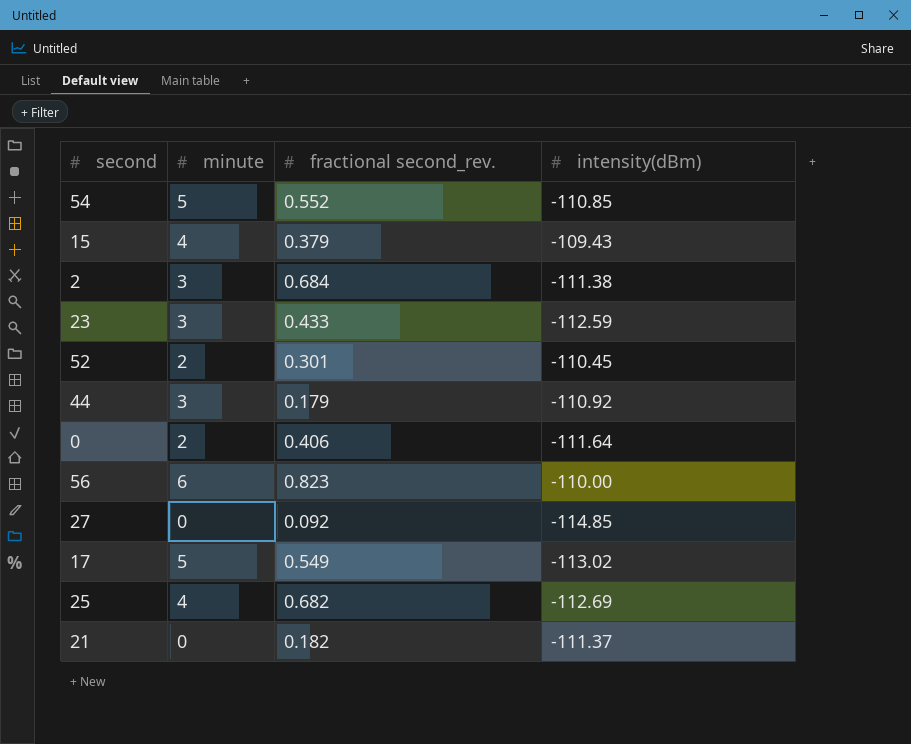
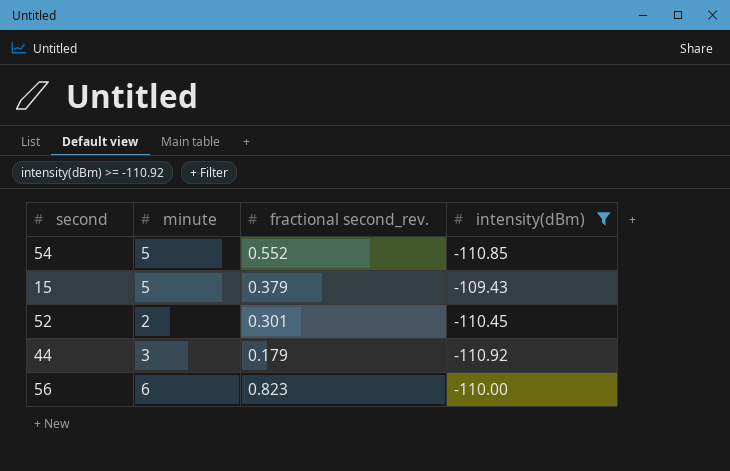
filter: none -> intensity(dBm) >= -110.92
15 | minute: 4 -> 5

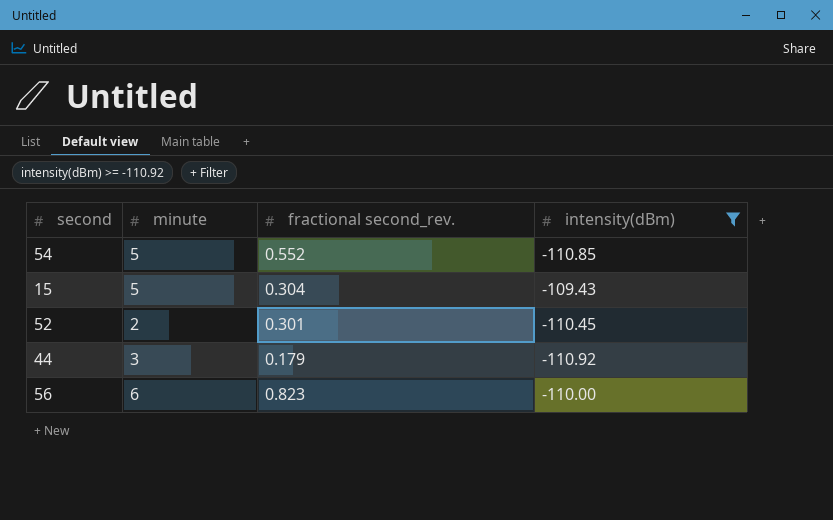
15 | fractional second_rev.: 0.379 -> 0.304

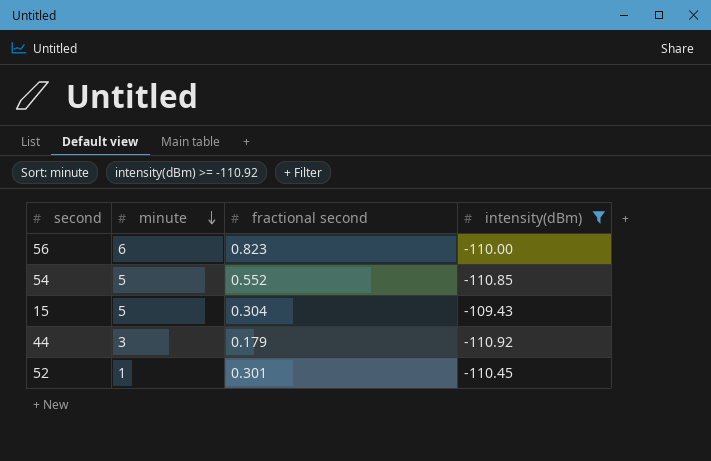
row order: none -> minute descending
column name: fractional second_rev. -> fractional second
52 | minute: 2 -> 1

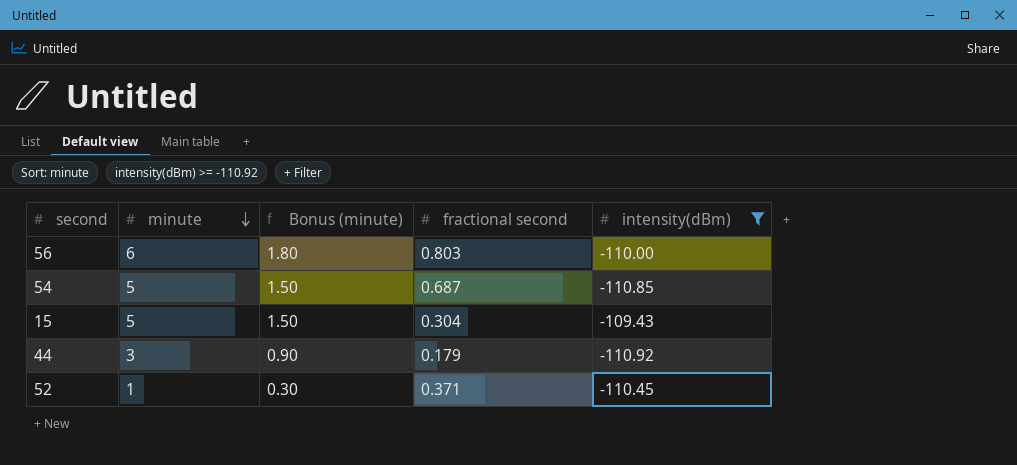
column Bonus (minute) | formula: none -> [minute] * 0.3
56 | fractional second: 0.823 -> 0.803
54 | fractional second: 0.552 -> 0.687
52 | fractional second: 0.301 -> 0.371

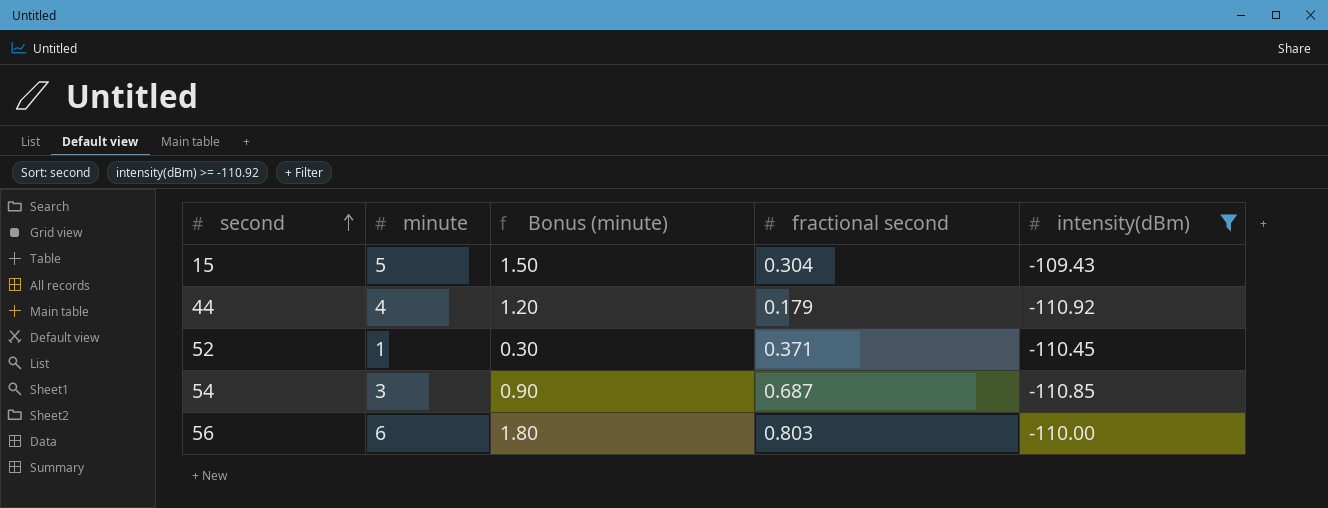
row order: minute descending -> second ascending
44 | minute: 3 -> 4
44 | Bonus (minute): 0.90 -> 1.20
54 | minute: 5 -> 3
54 | Bonus (minute): 1.50 -> 0.90

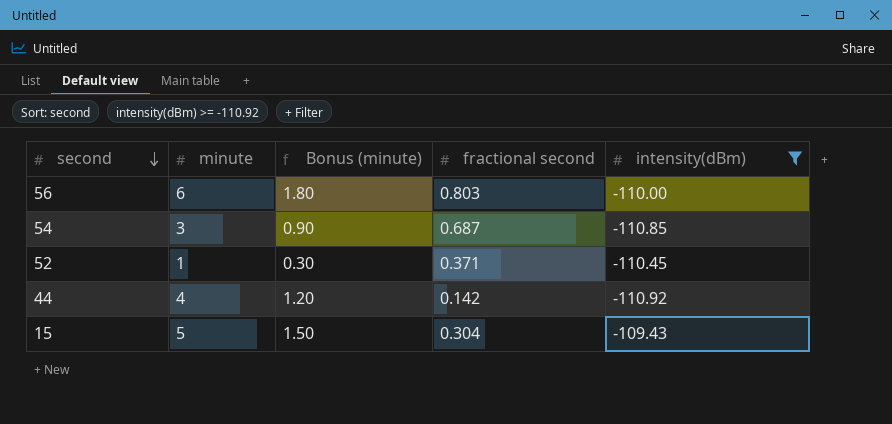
row order: second ascending -> second descending
44 | fractional second: 0.179 -> 0.142

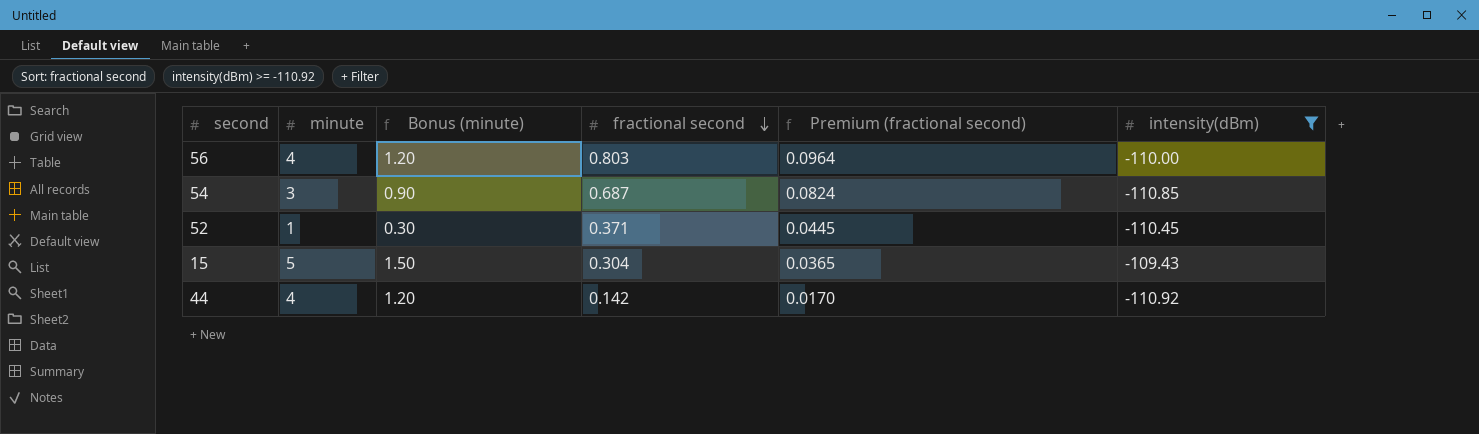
row order: second descending -> fractional second descending
column Premium (fractional second) | formula: none -> [fractional second] * 0.12
56 | minute: 6 -> 4
56 | Bonus (minute): 1.80 -> 1.20

